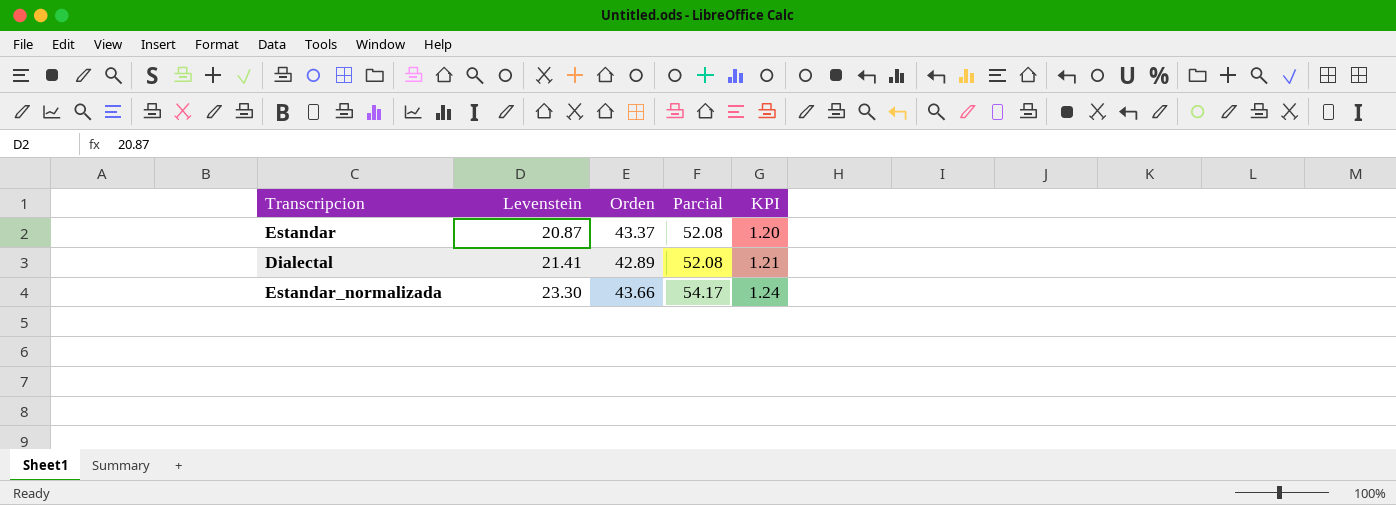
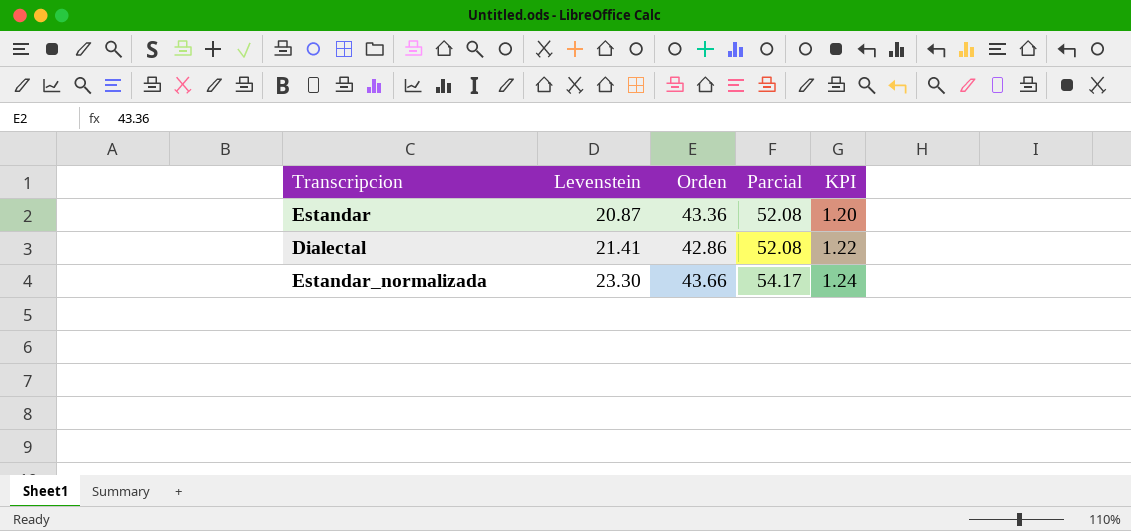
Estandar | Orden: 43.37 -> 43.36
Dialectal | Orden: 42.89 -> 42.86
Dialectal | KPI: 1.21 -> 1.22

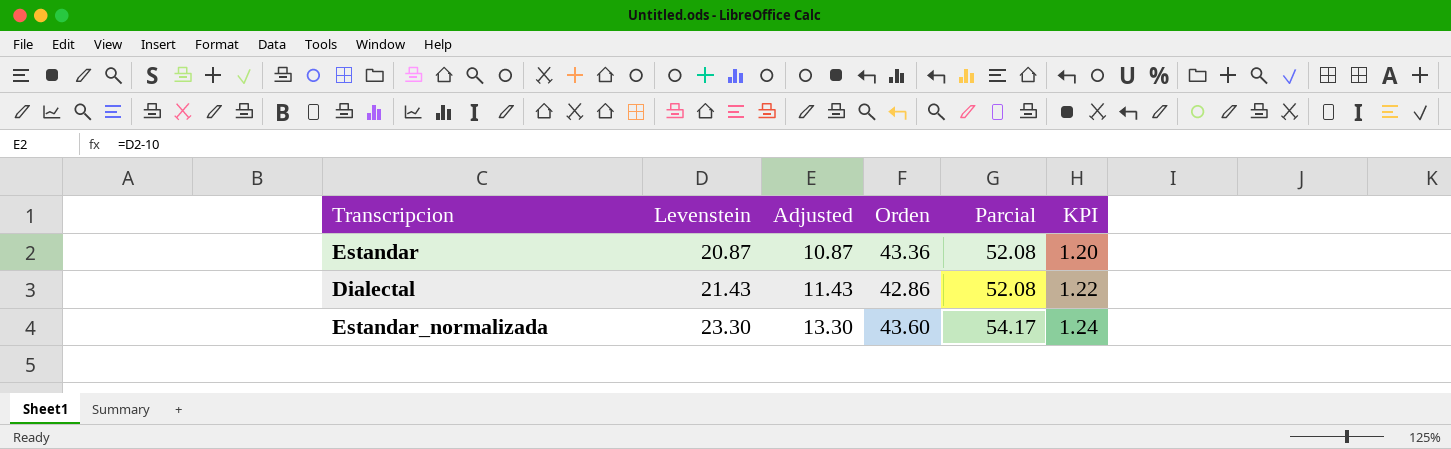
column Adjusted | formula: none -> [Levenstein] - 10
Dialectal | Levenstein: 21.41 -> 21.43
Estandar_normalizada | Orden: 43.66 -> 43.60

